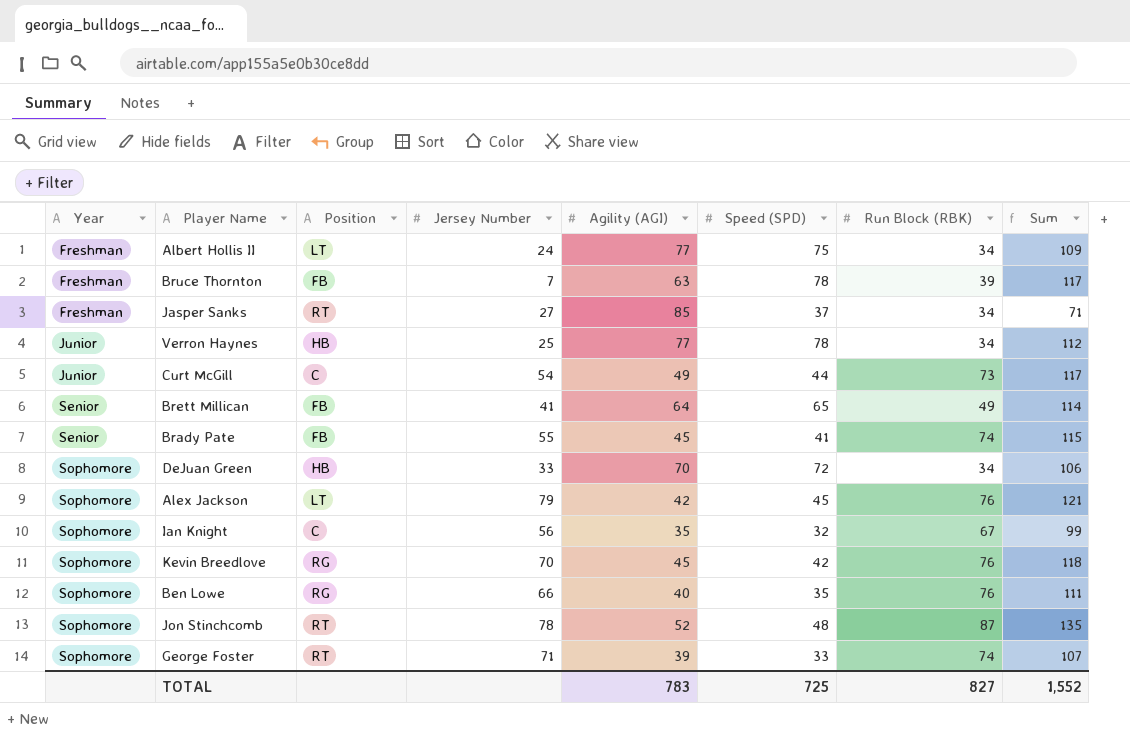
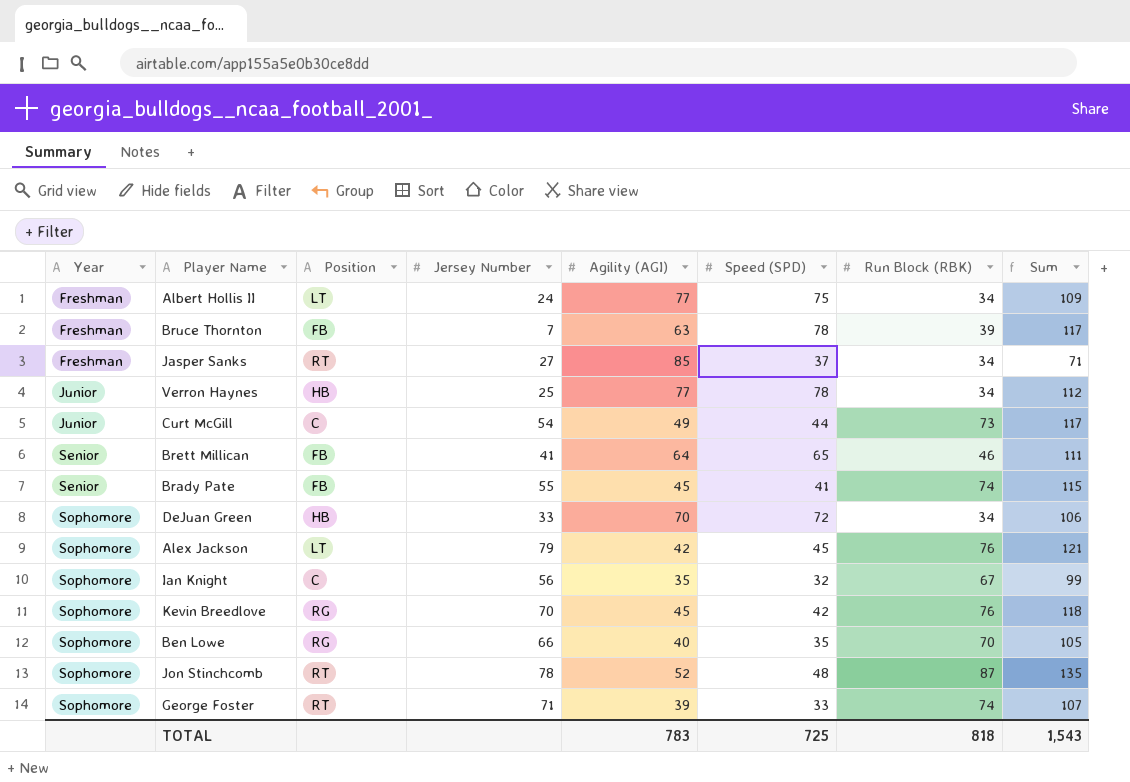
Brett Millican | Run Block (RBK): 49 -> 46
Brett Millican | Sum: 114 -> 111
Ben Lowe | Run Block (RBK): 76 -> 70
Ben Lowe | Sum: 111 -> 105
TOTAL | Run Block (RBK): 827 -> 818
TOTAL | Sum: 1,552 -> 1,543

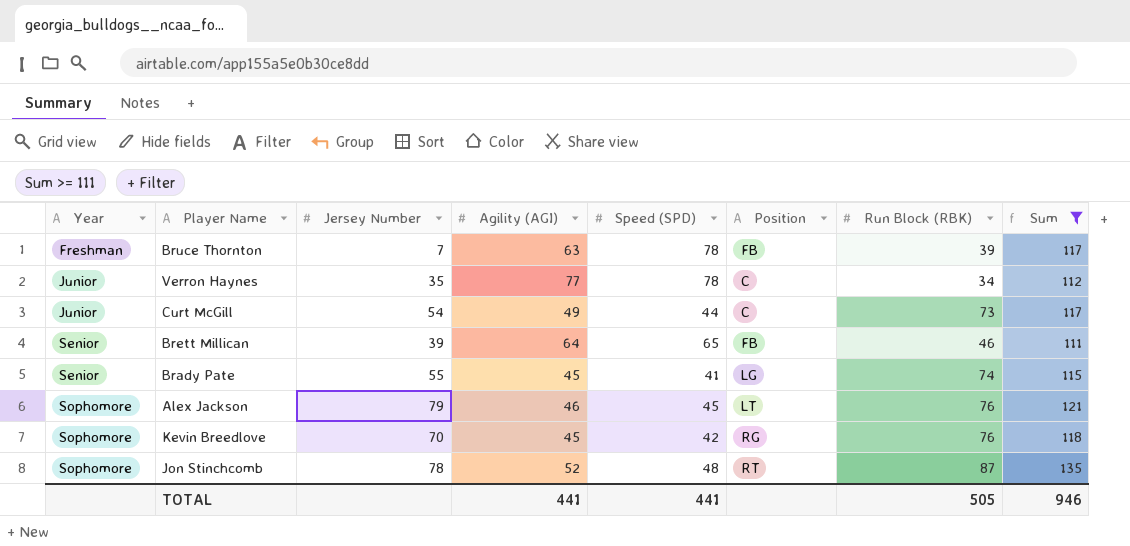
filter: none -> Sum >= 111
column Position | position: 3 -> 6
Verron Haynes | Jersey Number: 25 -> 35
Verron Haynes | Position: HB -> C
Brett Millican | Jersey Number: 41 -> 39
Brady Pate | Position: FB -> LG
Alex Jackson | Agility (AGI): 42 -> 46
TOTAL | Agility (AGI): 783 -> 441
TOTAL | Speed (SPD): 725 -> 441
TOTAL | Run Block (RBK): 818 -> 505
TOTAL | Sum: 1,543 -> 946

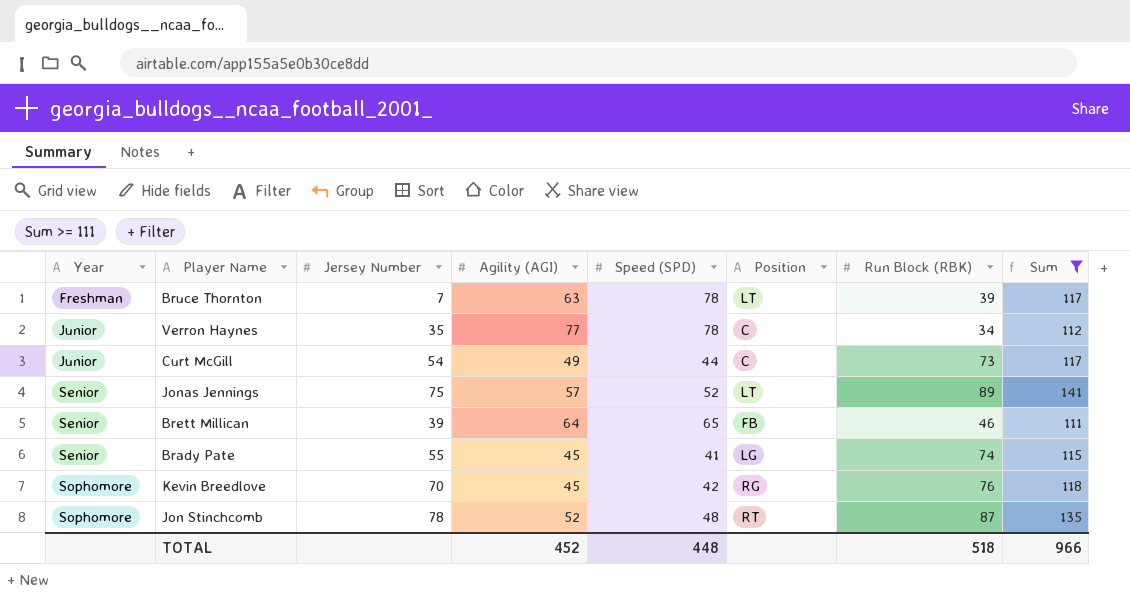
row Alex Jackson: Sophomore | 79 | 46 | 45 | LT | 76 | 121 -> none
Bruce Thornton | Position: FB -> LT
row Jonas Jennings: none -> Senior | 75 | 57 | 52 | LT | 89 | 141
TOTAL | Agility (AGI): 441 -> 452
TOTAL | Speed (SPD): 441 -> 448
TOTAL | Run Block (RBK): 505 -> 518
TOTAL | Sum: 946 -> 966

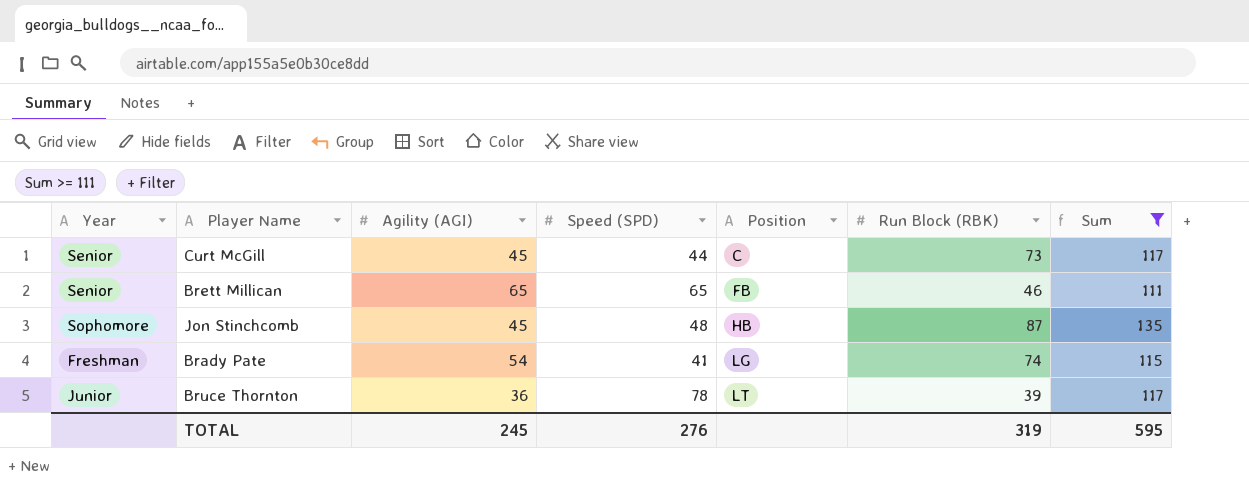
row order: Year ascending -> Position ascending
column Jersey Number | position: 3 -> none
row Verron Haynes: Junior | 35 | 77 | 78 | C | 34 | 112 -> none
row Jonas Jennings: Senior | 75 | 57 | 52 | LT | 89 | 141 -> none
row Kevin Breedlove: Sophomore | 70 | 45 | 42 | RG | 76 | 118 -> none
Curt McGill | Year: Junior -> Senior
Curt McGill | Agility (AGI): 49 -> 45
Brett Millican | Agility (AGI): 64 -> 65
Jon Stinchcomb | Agility (AGI): 52 -> 45
Jon Stinchcomb | Position: RT -> HB
Brady Pate | Year: Senior -> Freshman
Brady Pate | Agility (AGI): 45 -> 54
Bruce Thornton | Year: Freshman -> Junior
Bruce Thornton | Agility (AGI): 63 -> 36
TOTAL | Agility (AGI): 452 -> 245
TOTAL | Speed (SPD): 448 -> 276
TOTAL | Run Block (RBK): 518 -> 319
TOTAL | Sum: 966 -> 595

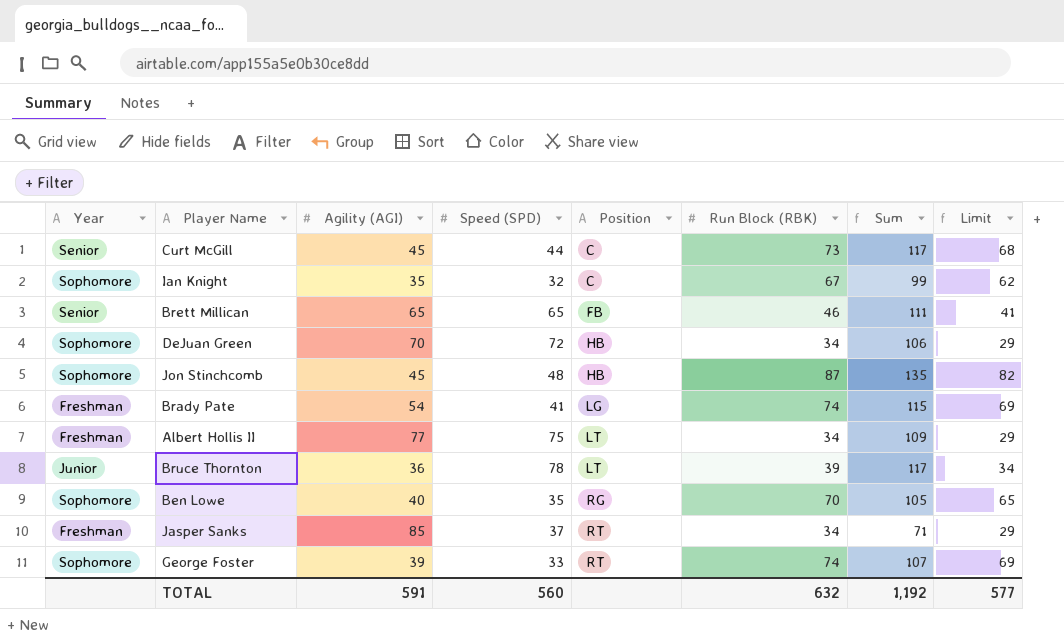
filter: Sum >= 111 -> none
column Limit | formula: none -> [Run Block (RBK)] - 5
TOTAL | Agility (AGI): 245 -> 591
TOTAL | Speed (SPD): 276 -> 560
TOTAL | Run Block (RBK): 319 -> 632
TOTAL | Sum: 595 -> 1,192

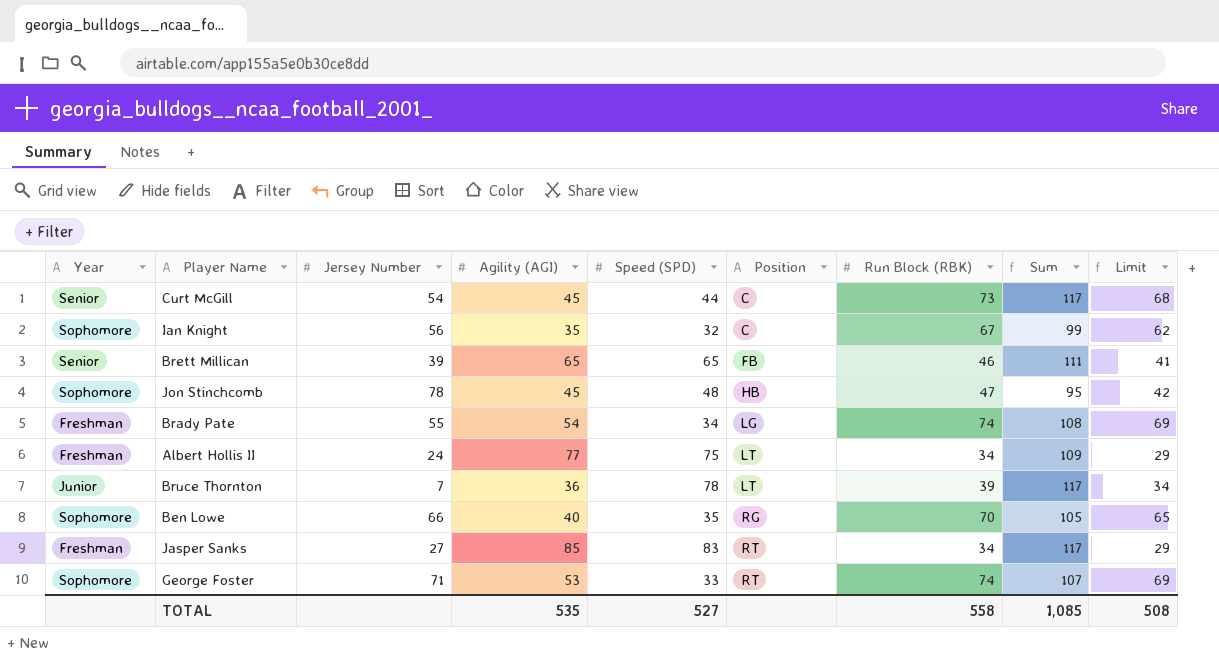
column Jersey Number | position: none -> 3
row DeJuan Green: Sophomore | 70 | 72 | HB | 34 | 106 | 29 -> none
Jon Stinchcomb | Run Block (RBK): 87 -> 47
Jon Stinchcomb | Sum: 135 -> 95
Jon Stinchcomb | Limit: 82 -> 42
Brady Pate | Speed (SPD): 41 -> 34
Brady Pate | Sum: 115 -> 108
Jasper Sanks | Speed (SPD): 37 -> 83
Jasper Sanks | Sum: 71 -> 117
George Foster | Agility (AGI): 39 -> 53
TOTAL | Agility (AGI): 591 -> 535
TOTAL | Speed (SPD): 560 -> 527
TOTAL | Run Block (RBK): 632 -> 558
TOTAL | Sum: 1,192 -> 1,085
TOTAL | Limit: 577 -> 508

